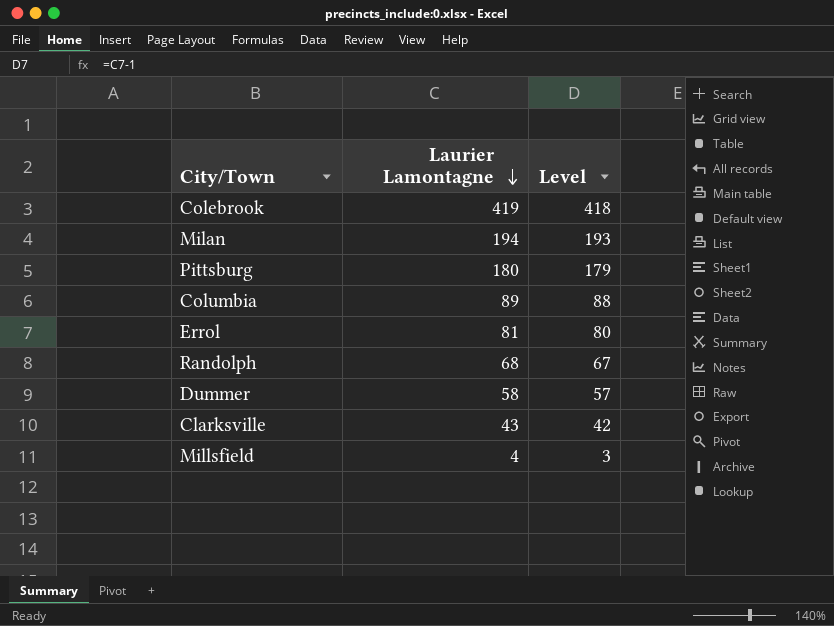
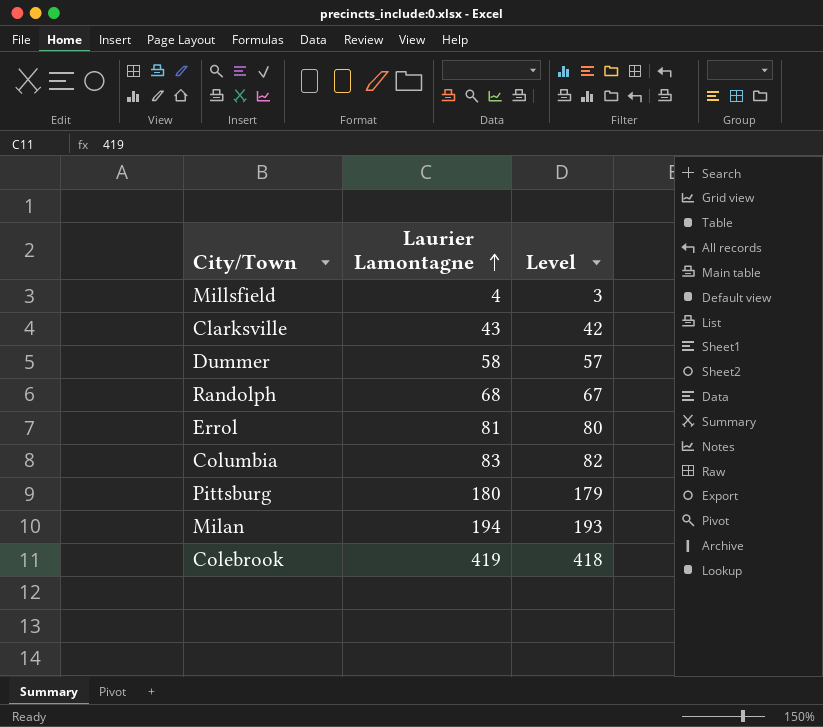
row order: Laurier Lamontagne descending -> Laurier Lamontagne ascending
Columbia | Laurier Lamontagne: 89 -> 83
Columbia | Level: 88 -> 82

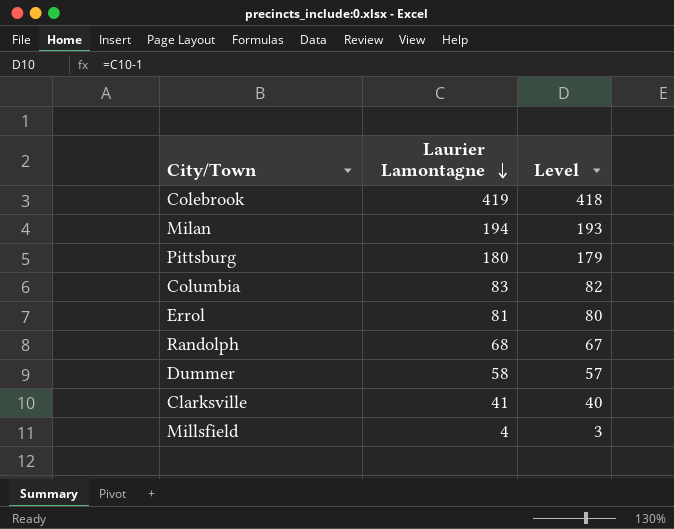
row order: Laurier Lamontagne ascending -> Laurier Lamontagne descending
Clarksville | Laurier Lamontagne: 43 -> 41
Clarksville | Level: 42 -> 40

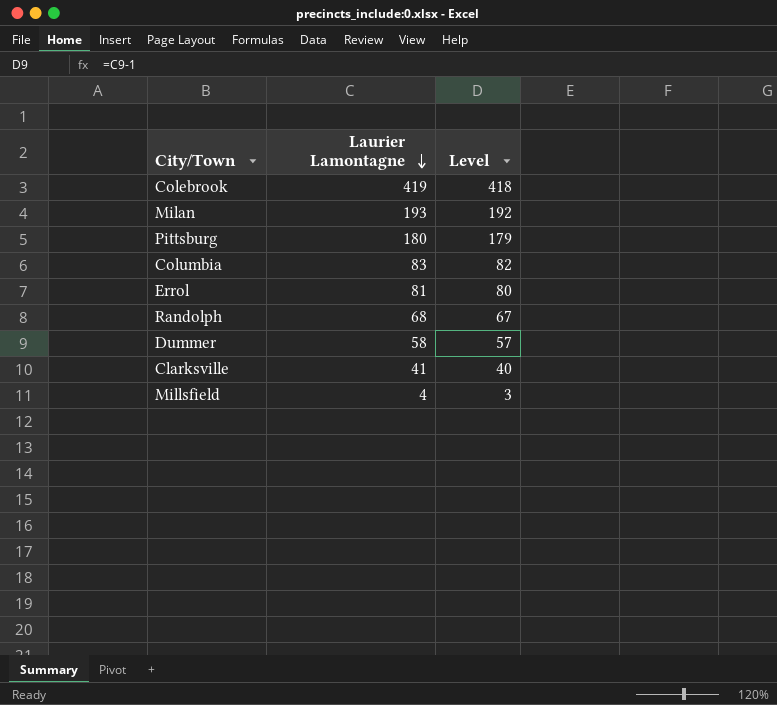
Milan | Laurier Lamontagne: 194 -> 193
Milan | Level: 193 -> 192

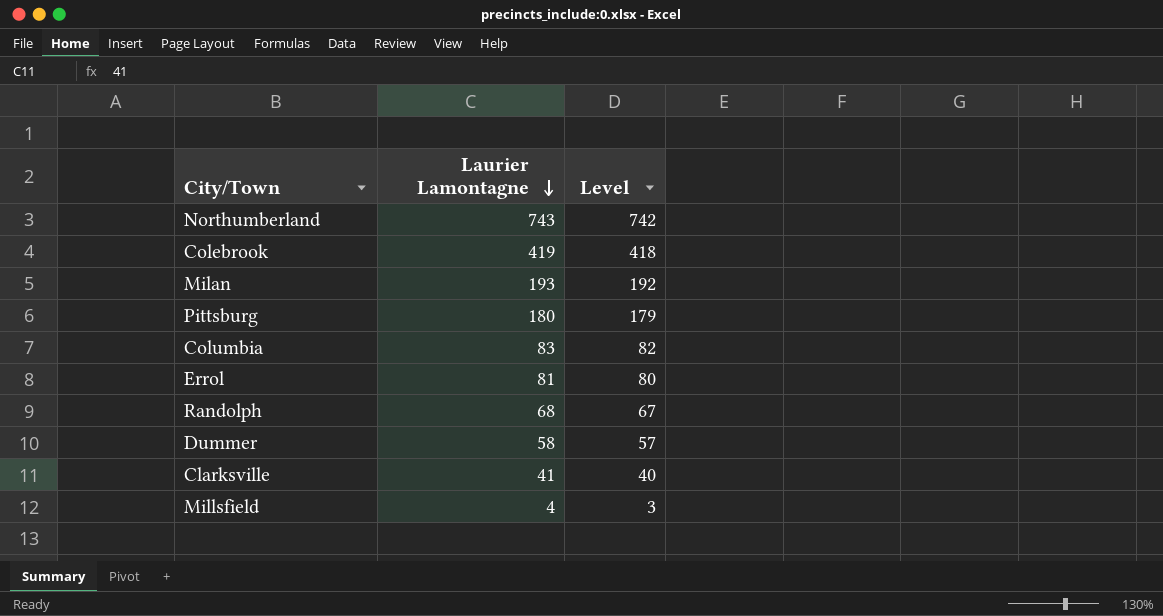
row Northumberland: none -> 743 | 742

